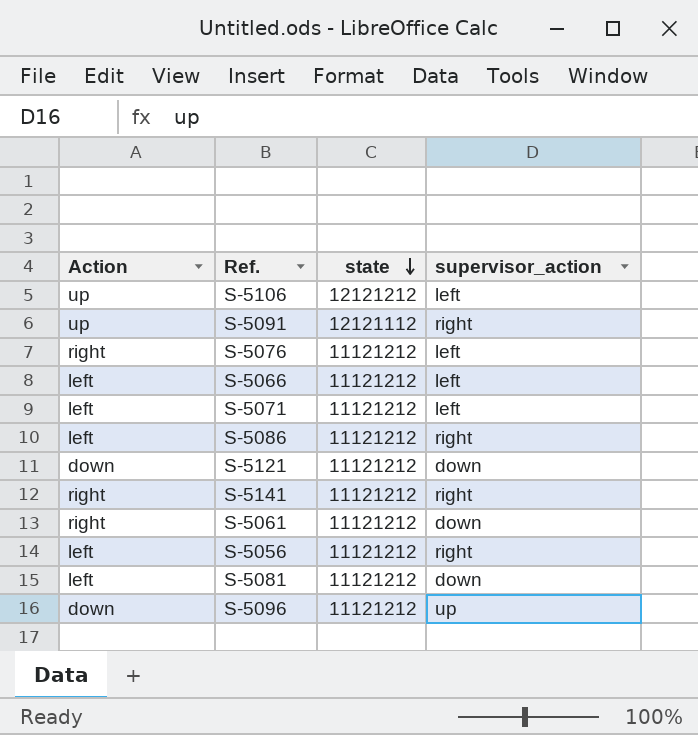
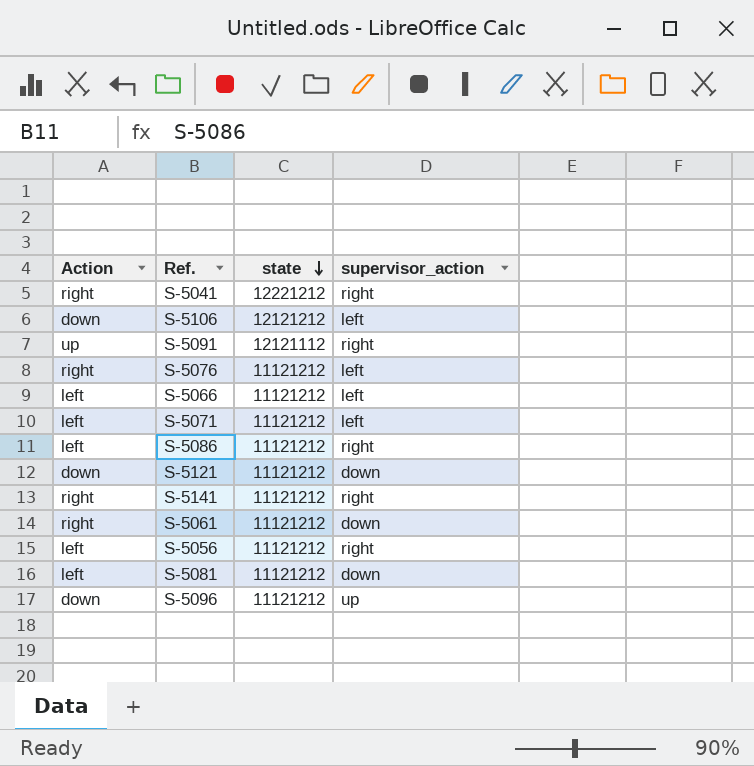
row S-5041: none -> right | 12221212 | right
S-5106 | Action: up -> down

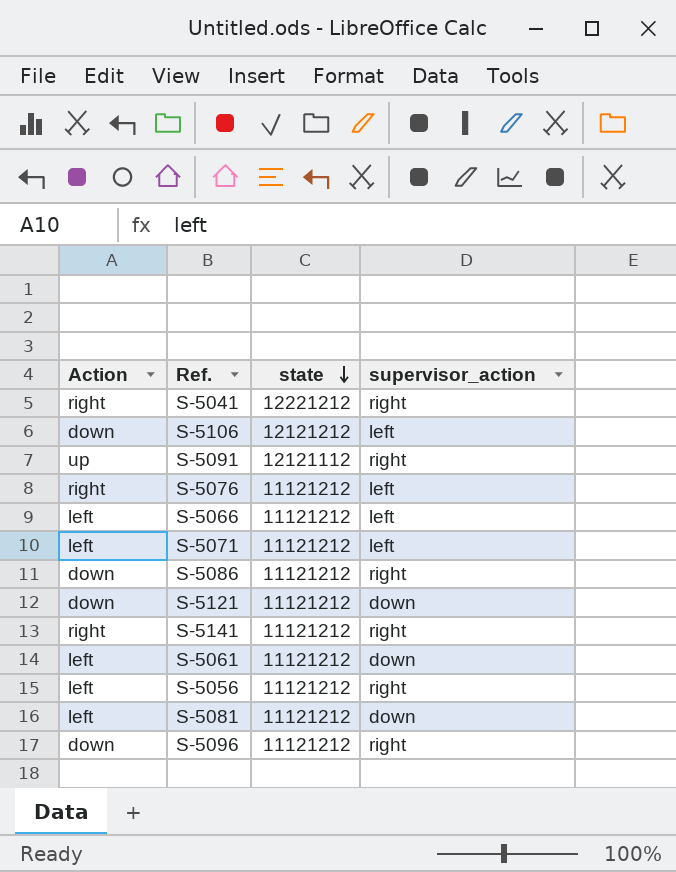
S-5086 | Action: left -> down
S-5061 | Action: right -> left
S-5096 | supervisor_action: up -> right

